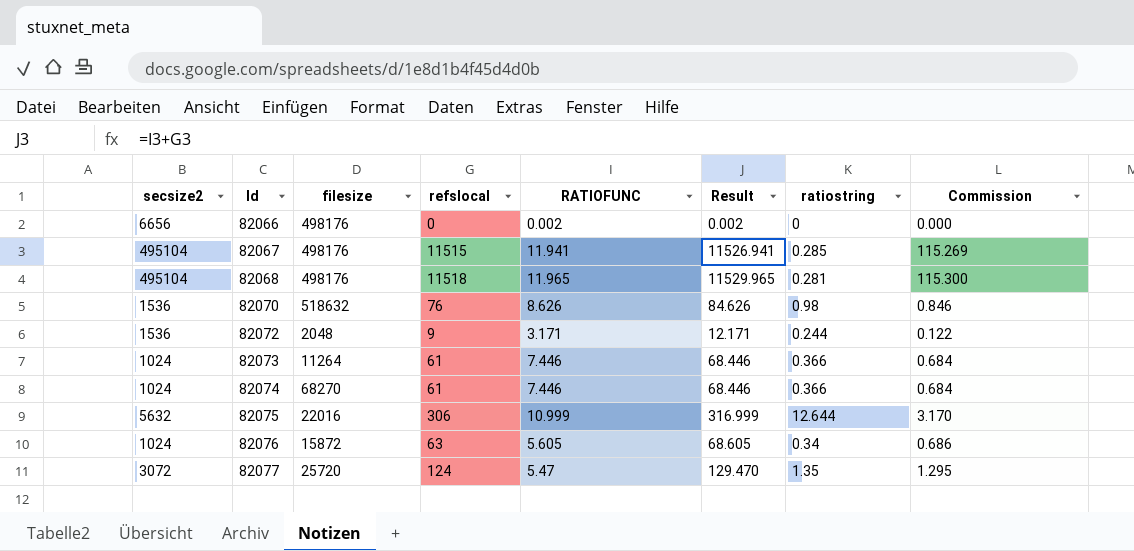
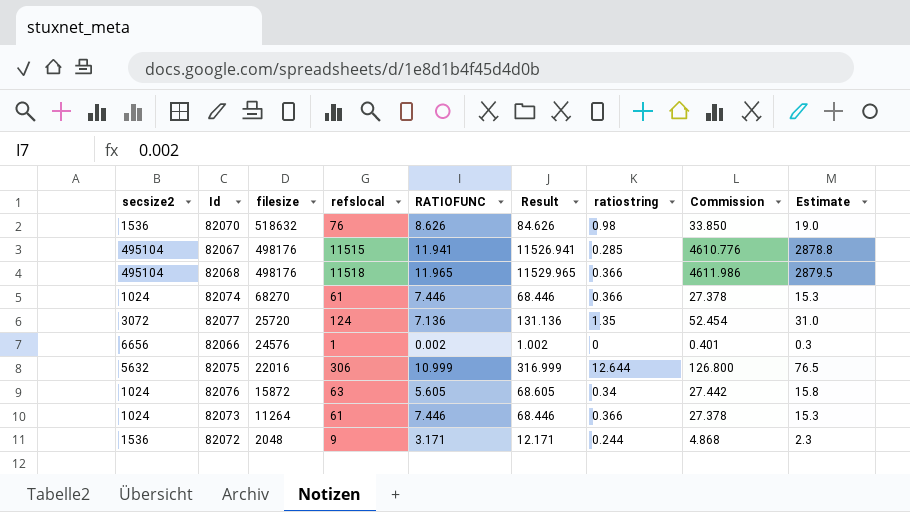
row order: Id ascending -> filesize descending
column Commission | formula: [Result] * 0.01 -> [Result] * 0.4
column Estimate | formula: none -> [refslocal] * 0.25
82068 | ratiostring: 0.281 -> 0.366
82077 | RATIOFUNC: 5.47 -> 7.136
82077 | Result: 129.470 -> 131.136
82066 | filesize: 498176 -> 24576
82066 | refslocal: 0 -> 1
82066 | Result: 0.002 -> 1.002

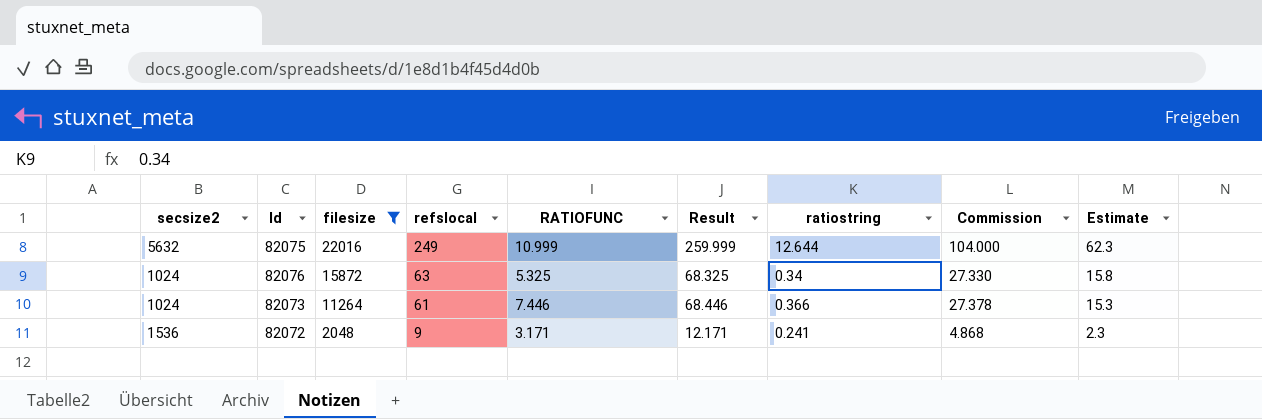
filter: none -> filesize <= 22016
82075 | refslocal: 306 -> 249
82075 | Result: 316.999 -> 259.999
82075 | Commission: 126.800 -> 104.000
82075 | Estimate: 76.5 -> 62.3
82076 | RATIOFUNC: 5.605 -> 5.325
82076 | Result: 68.605 -> 68.325
82076 | Commission: 27.442 -> 27.330
82072 | ratiostring: 0.244 -> 0.241

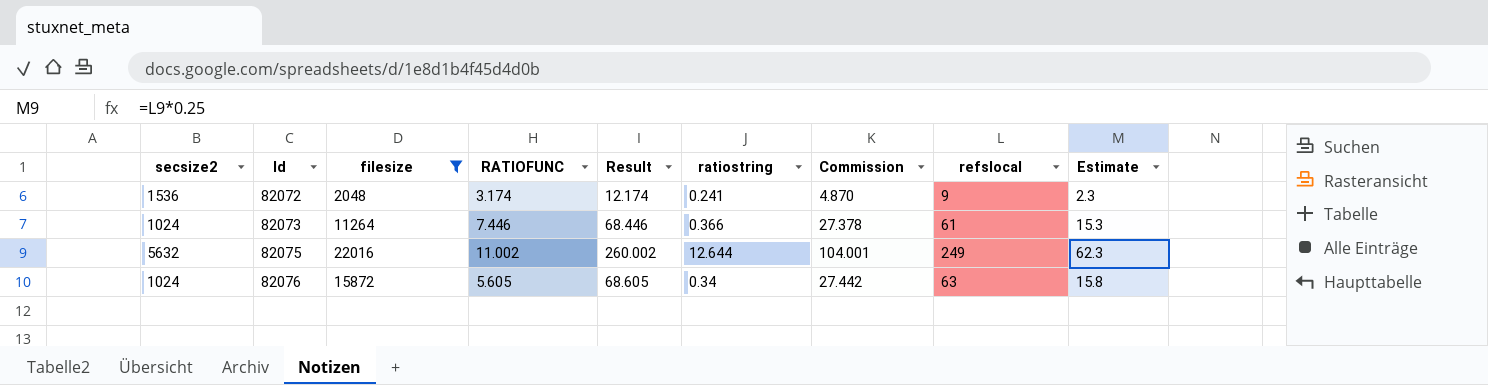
row order: filesize descending -> Id ascending
column refslocal | position: 4 -> 8
82072 | RATIOFUNC: 3.171 -> 3.174
82072 | Result: 12.171 -> 12.174
82072 | Commission: 4.868 -> 4.870
82075 | RATIOFUNC: 10.999 -> 11.002
82075 | Result: 259.999 -> 260.002
82075 | Commission: 104.000 -> 104.001
82076 | RATIOFUNC: 5.325 -> 5.605
82076 | Result: 68.325 -> 68.605
82076 | Commission: 27.330 -> 27.442

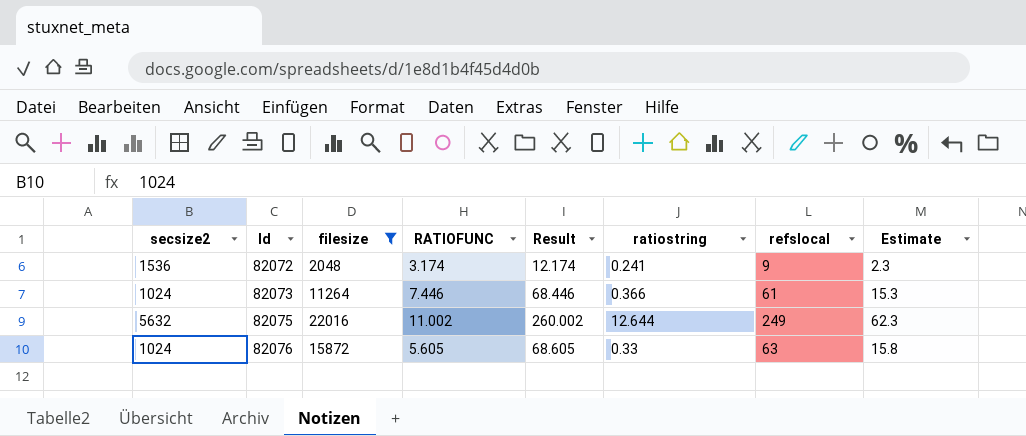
column Commission | formula: [Result] * 0.4 -> none
82076 | ratiostring: 0.34 -> 0.33

